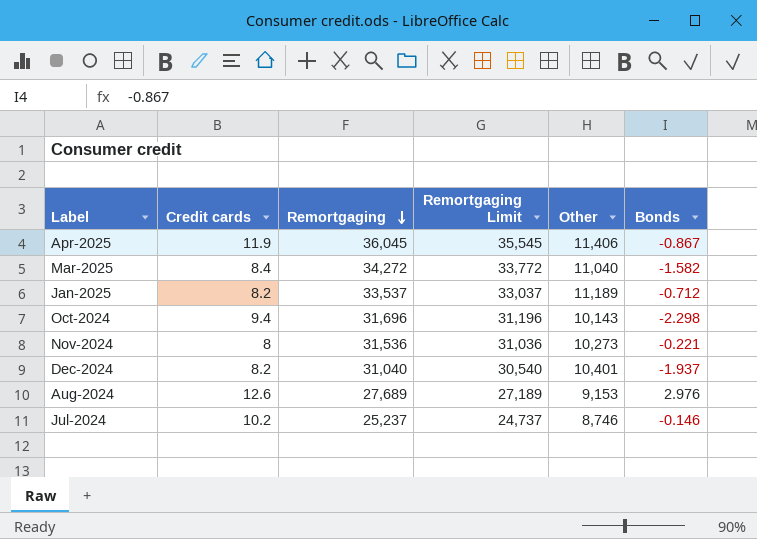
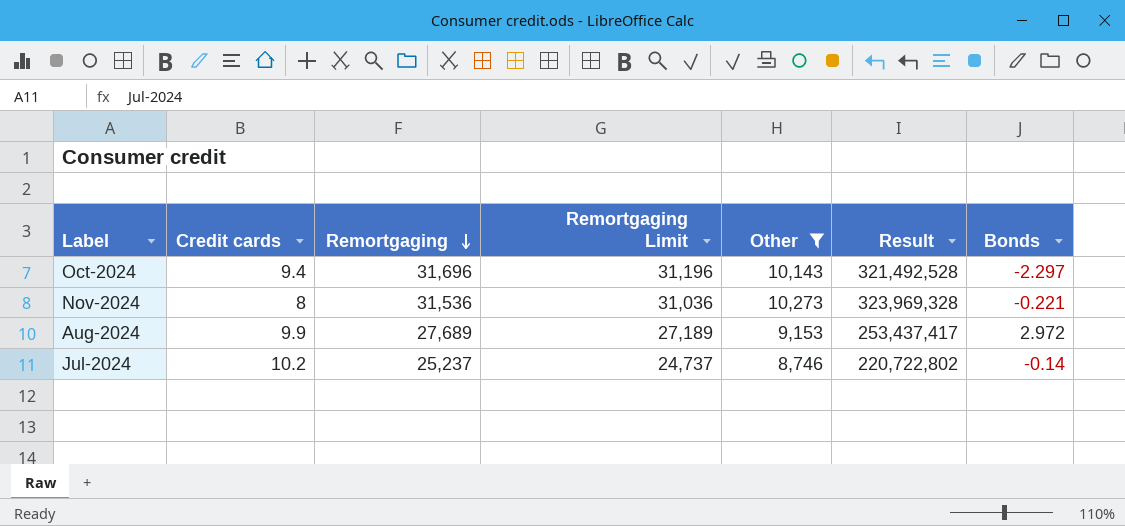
filter: none -> Other <= 10,273
column Result | formula: none -> [Remortgaging] * [Other]
Oct-2024 | Bonds: -2.298 -> -2.297
Aug-2024 | Credit cards: 12.6 -> 9.9
Aug-2024 | Bonds: 2.976 -> 2.972
Jul-2024 | Bonds: -0.146 -> -0.14

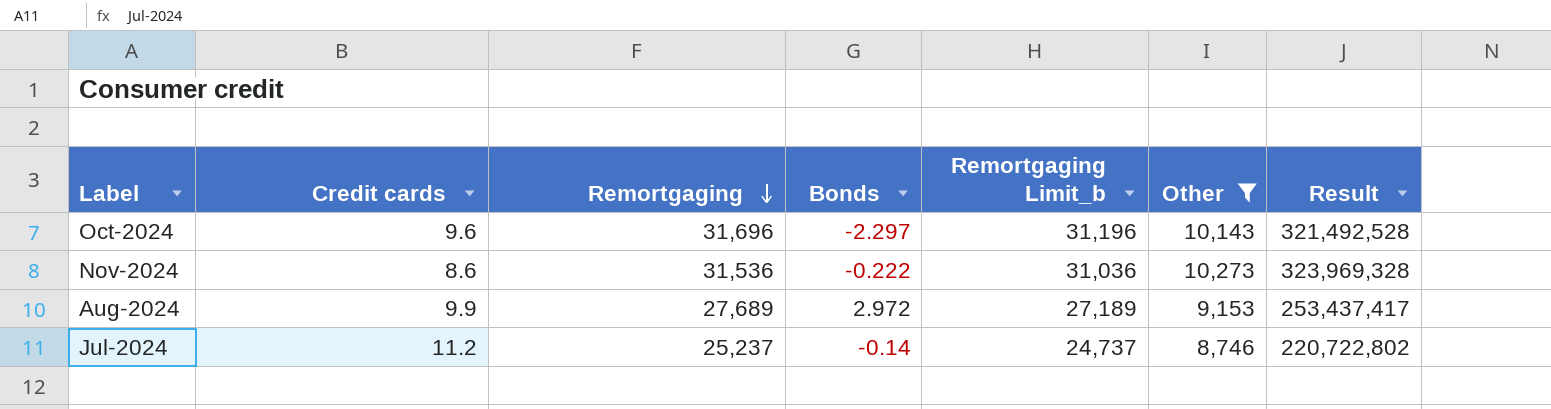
column Bonds | position: 7 -> 4
column name: Remortgaging Limit -> Remortgaging Limit_b
Oct-2024 | Credit cards: 9.4 -> 9.6
Nov-2024 | Credit cards: 8 -> 8.6
Nov-2024 | Bonds: -0.221 -> -0.222
Jul-2024 | Credit cards: 10.2 -> 11.2

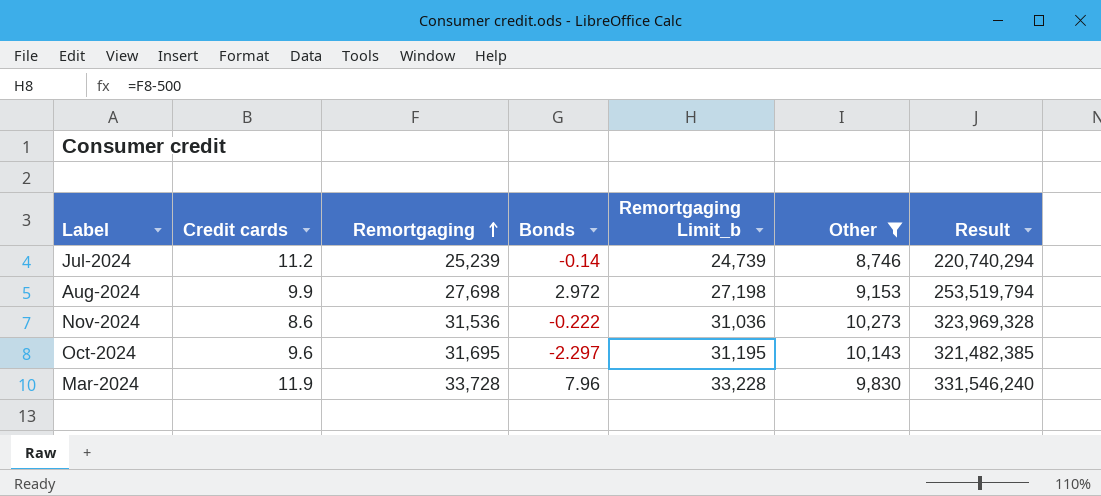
row order: Remortgaging descending -> Remortgaging ascending
Jul-2024 | Remortgaging: 25,237 -> 25,239
Jul-2024 | Remortgaging Limit_b: 24,737 -> 24,739
Jul-2024 | Result: 220,722,802 -> 220,740,294
Aug-2024 | Remortgaging: 27,689 -> 27,698
Aug-2024 | Remortgaging Limit_b: 27,189 -> 27,198
Aug-2024 | Result: 253,437,417 -> 253,519,794
Oct-2024 | Remortgaging: 31,696 -> 31,695
Oct-2024 | Remortgaging Limit_b: 31,196 -> 31,195
Oct-2024 | Result: 321,492,528 -> 321,482,385
row Mar-2024: none -> 11.9 | 33,728 | 7.96 | 33,228 | 9,830 | 331,546,240

